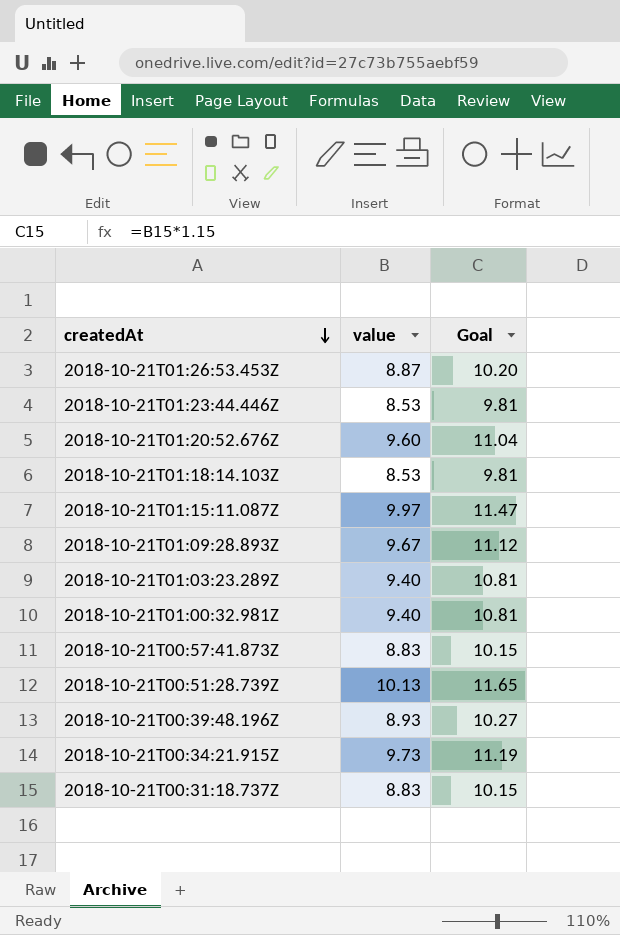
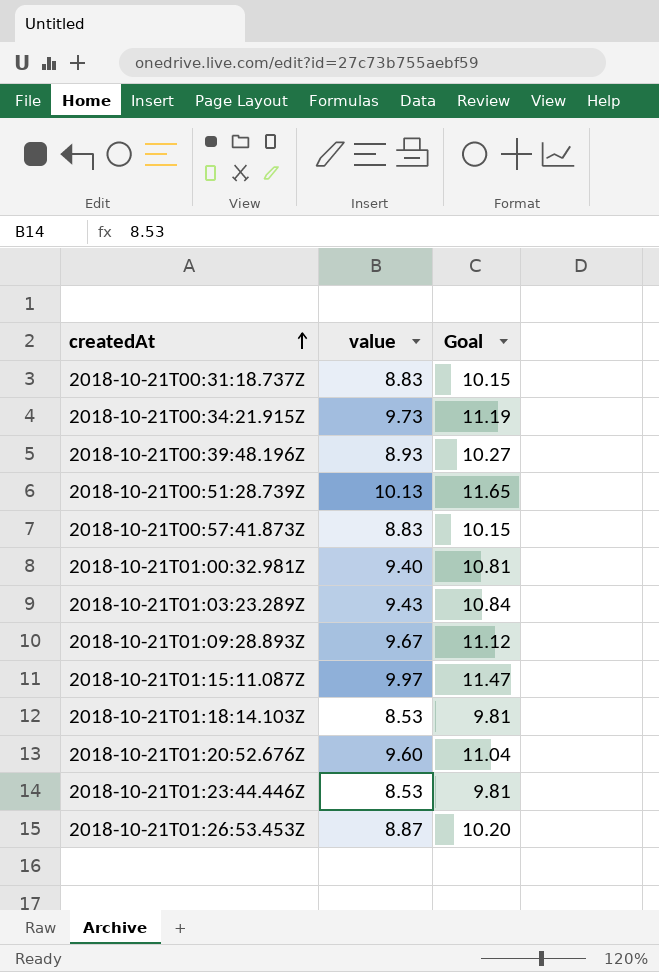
row order: createdAt descending -> createdAt ascending
2018-10-21T01:03:23.289Z | value: 9.40 -> 9.43
2018-10-21T01:03:23.289Z | Goal: 10.81 -> 10.84

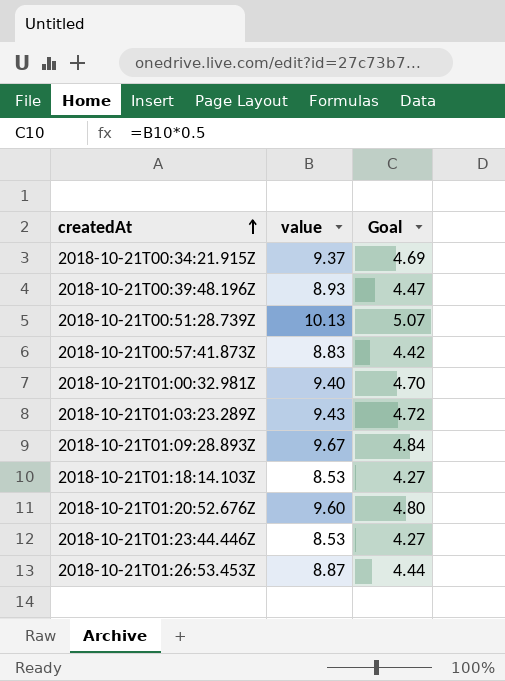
column Goal | formula: [value] * 1.15 -> [value] * 0.5
row 2018-10-21T00:31:18.737Z: 8.83 | 10.15 -> none
row 2018-10-21T01:15:11.087Z: 9.97 | 11.47 -> none
2018-10-21T00:34:21.915Z | value: 9.73 -> 9.37

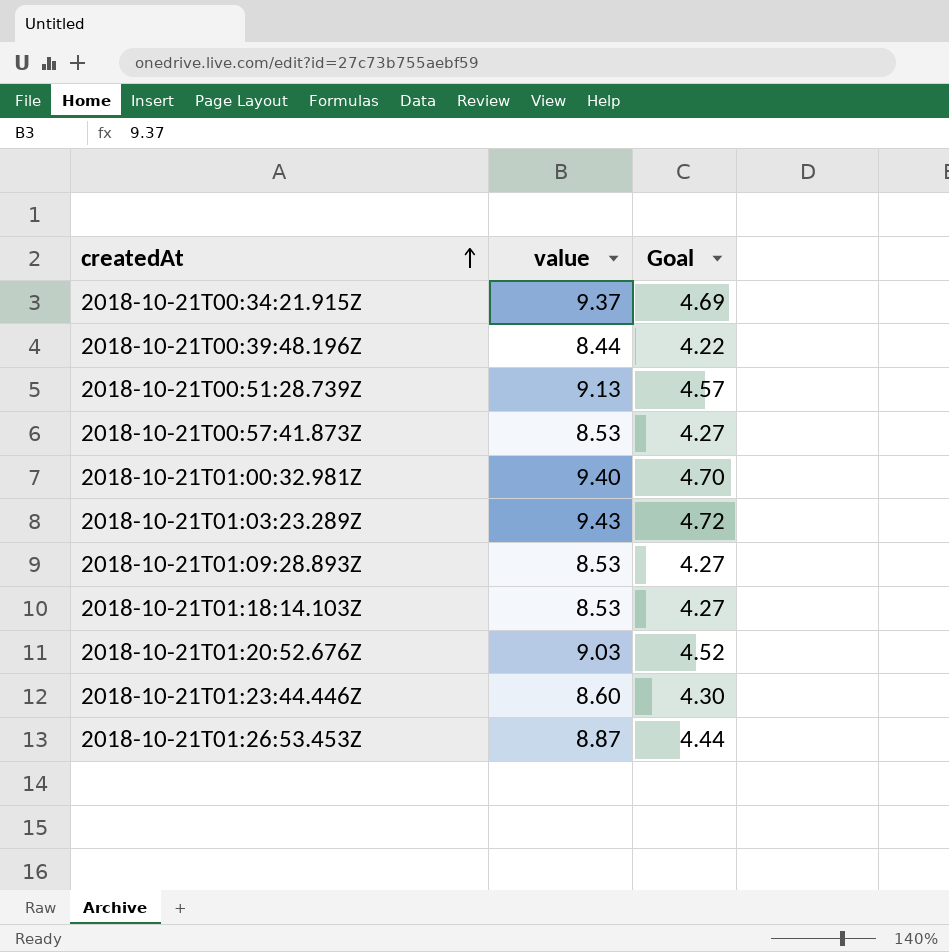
2018-10-21T00:39:48.196Z | value: 8.93 -> 8.44
2018-10-21T00:39:48.196Z | Goal: 4.47 -> 4.22
2018-10-21T00:51:28.739Z | value: 10.13 -> 9.13
2018-10-21T00:51:28.739Z | Goal: 5.07 -> 4.57
2018-10-21T00:57:41.873Z | value: 8.83 -> 8.53
2018-10-21T00:57:41.873Z | Goal: 4.42 -> 4.27
2018-10-21T01:09:28.893Z | value: 9.67 -> 8.53
2018-10-21T01:09:28.893Z | Goal: 4.84 -> 4.27
2018-10-21T01:20:52.676Z | value: 9.60 -> 9.03
2018-10-21T01:20:52.676Z | Goal: 4.80 -> 4.52
2018-10-21T01:23:44.446Z | value: 8.53 -> 8.60
2018-10-21T01:23:44.446Z | Goal: 4.27 -> 4.30

